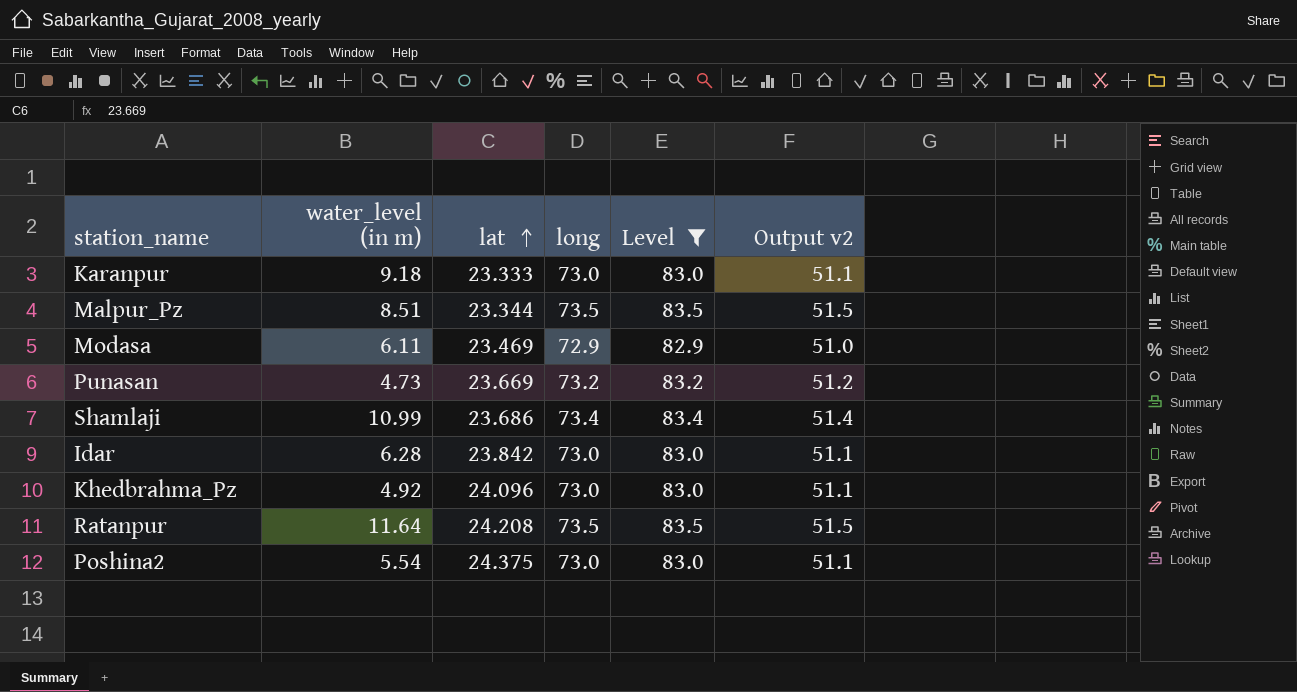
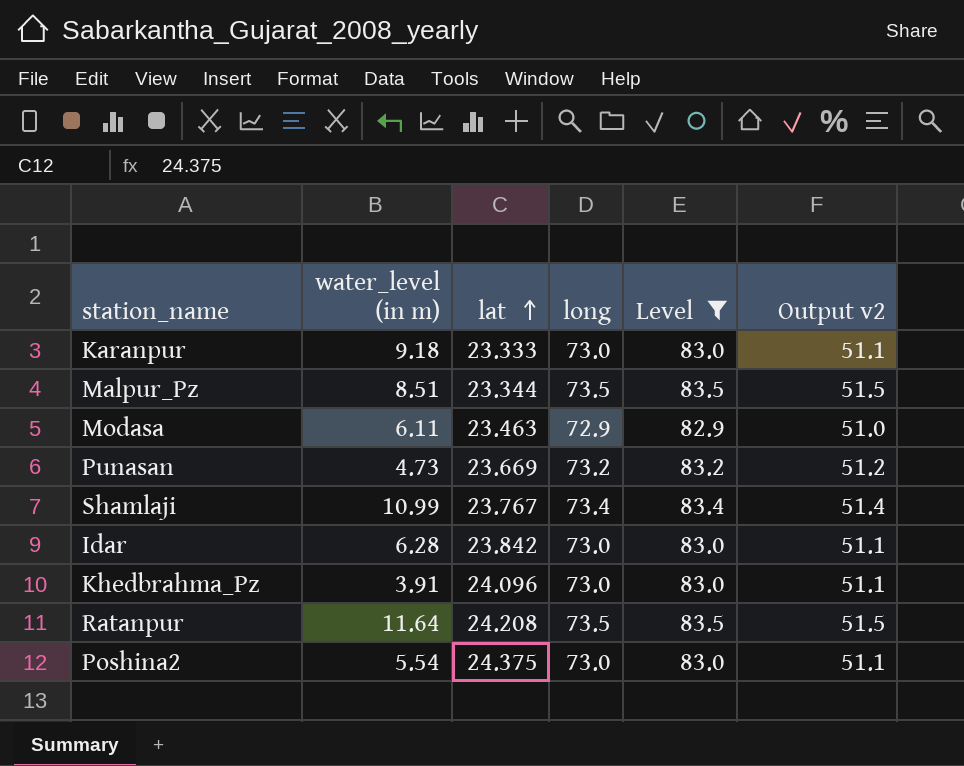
Modasa | lat: 23.469 -> 23.463
Shamlaji | lat: 23.686 -> 23.767
Khedbrahma_Pz | water_level (in m): 4.92 -> 3.91

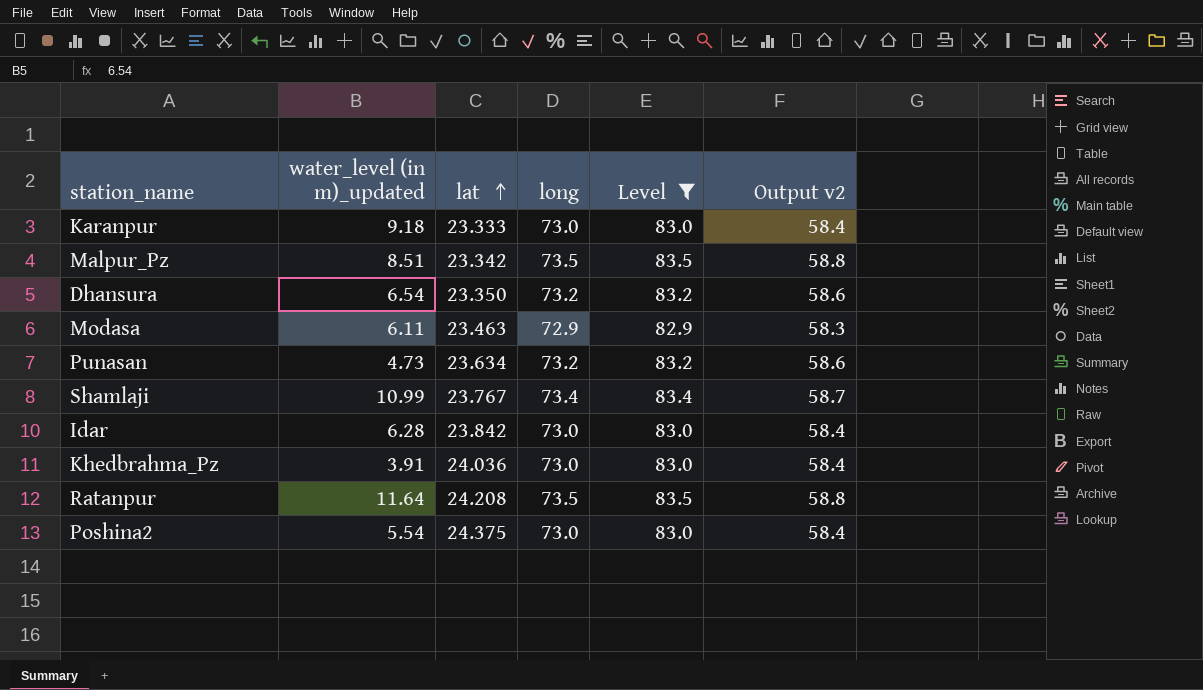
column name: water_level (in m) -> water_level (in m)_updated
column Output v2 | formula: [long] * 0.7 -> [long] * 0.8
Malpur_Pz | lat: 23.344 -> 23.342
row Dhansura: none -> 6.54 | 23.350 | 73.2 | 83.2 | 58.6
Punasan | lat: 23.669 -> 23.634
Khedbrahma_Pz | lat: 24.096 -> 24.036

